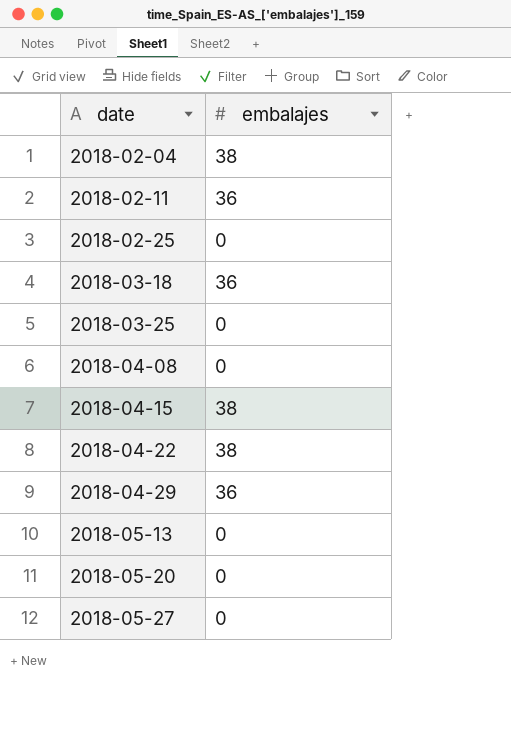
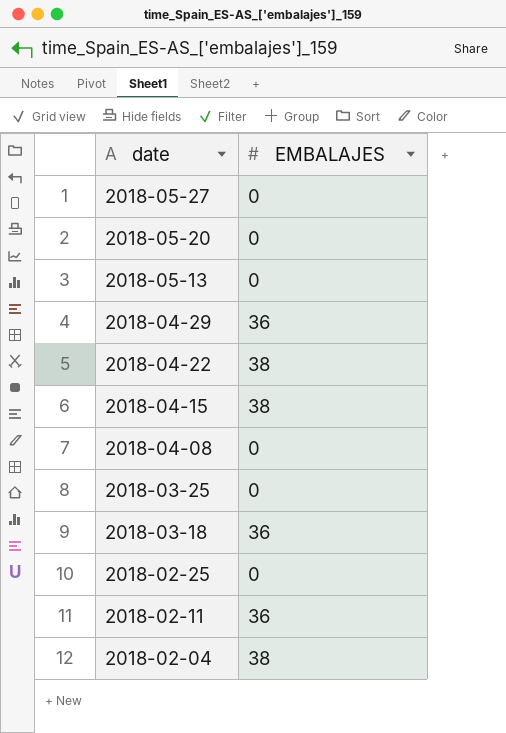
row order: date ascending -> date descending
column name: embalajes -> EMBALAJES

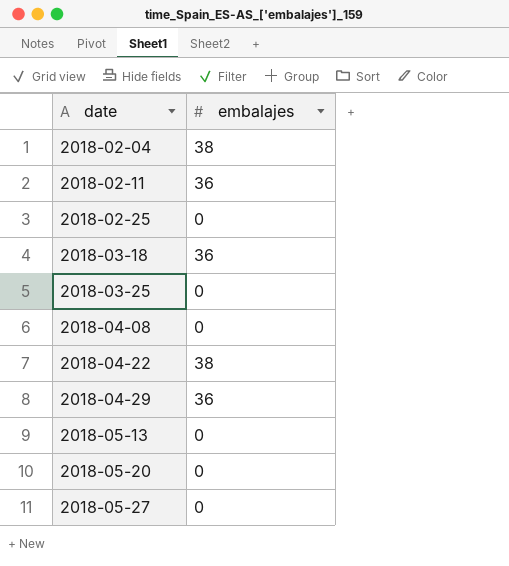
row order: date descending -> date ascending
column name: EMBALAJES -> embalajes
row 2018-04-15: 38 -> none

